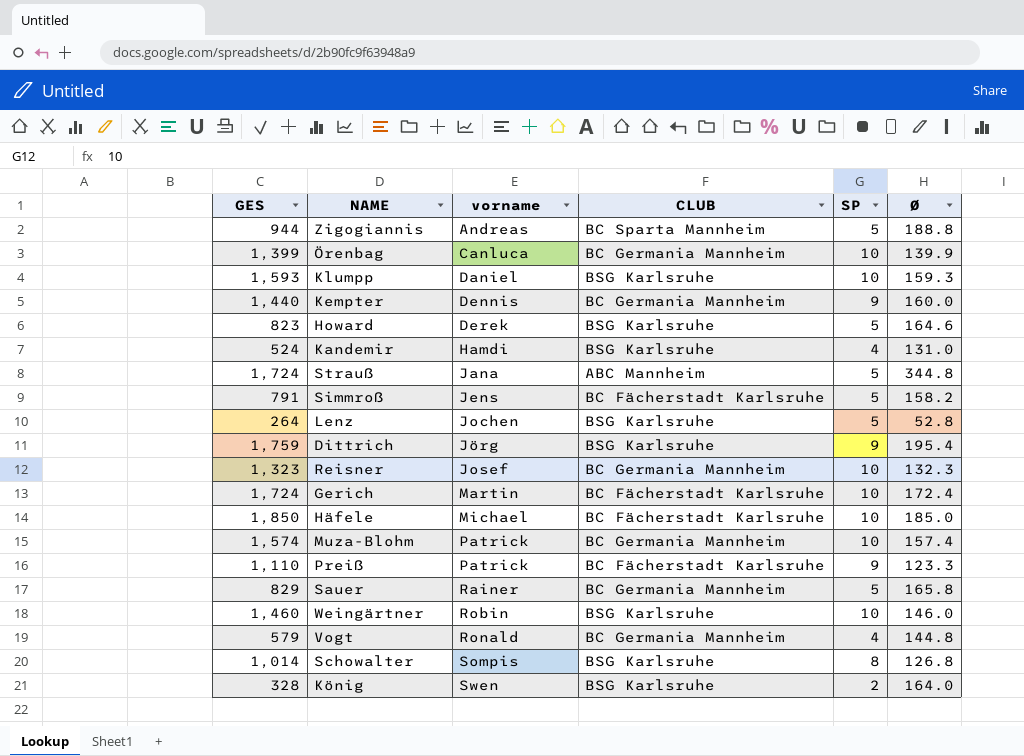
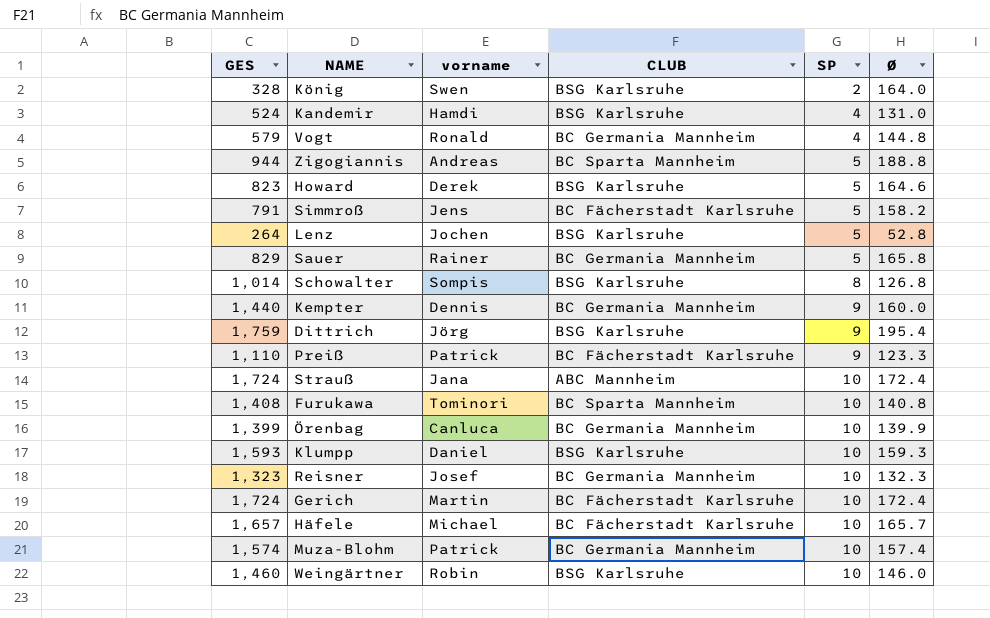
row order: vorname ascending -> SP ascending
Strauß | SP: 5 -> 10
Strauß | Ø: 344.8 -> 172.4
row Furukawa: none -> 1,408 | Tominori | BC Sparta Mannheim | 10 | 140.8
Häfele | GES: 1,850 -> 1,657
Häfele | Ø: 185.0 -> 165.7

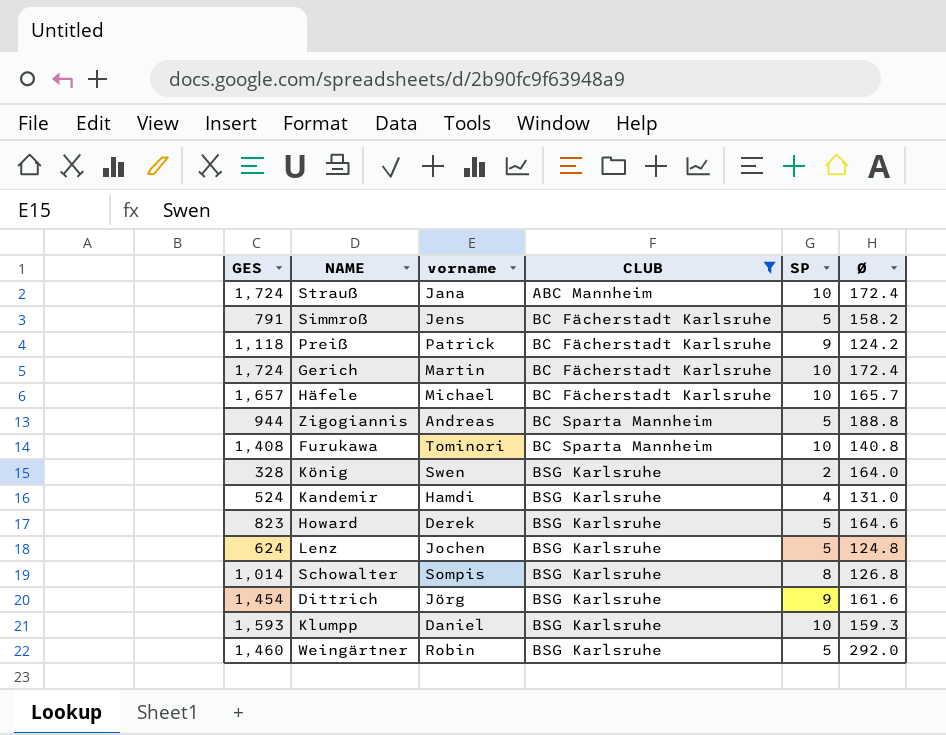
filter: none -> CLUB != BC Germania Mannheim
row order: SP ascending -> CLUB ascending
Preiß | GES: 1,110 -> 1,118
Preiß | Ø: 123.3 -> 124.2
Lenz | GES: 264 -> 624
Lenz | Ø: 52.8 -> 124.8
Dittrich | GES: 1,759 -> 1,454
Dittrich | Ø: 195.4 -> 161.6
Weingärtner | SP: 10 -> 5
Weingärtner | Ø: 146.0 -> 292.0

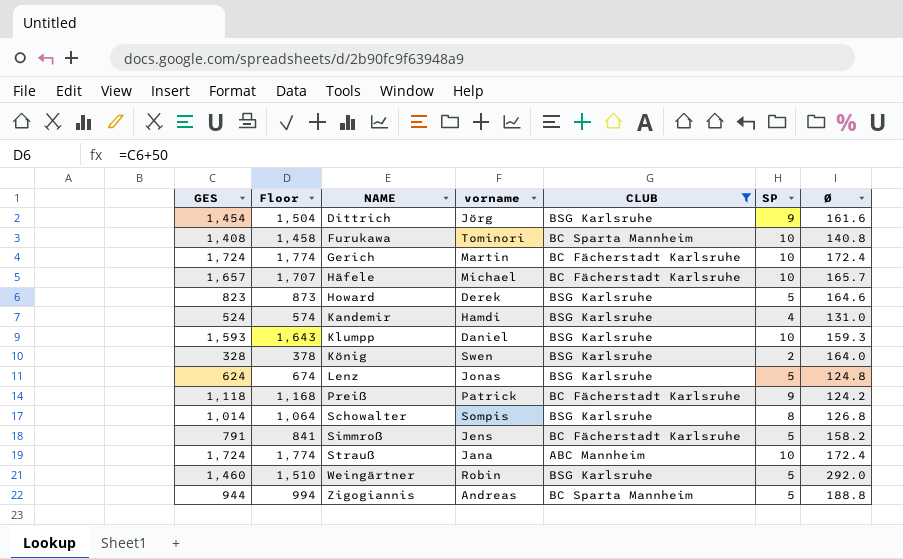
row order: CLUB ascending -> NAME ascending
column Floor | formula: none -> [GES] + 50
Lenz | vorname: Jochen -> Jonas

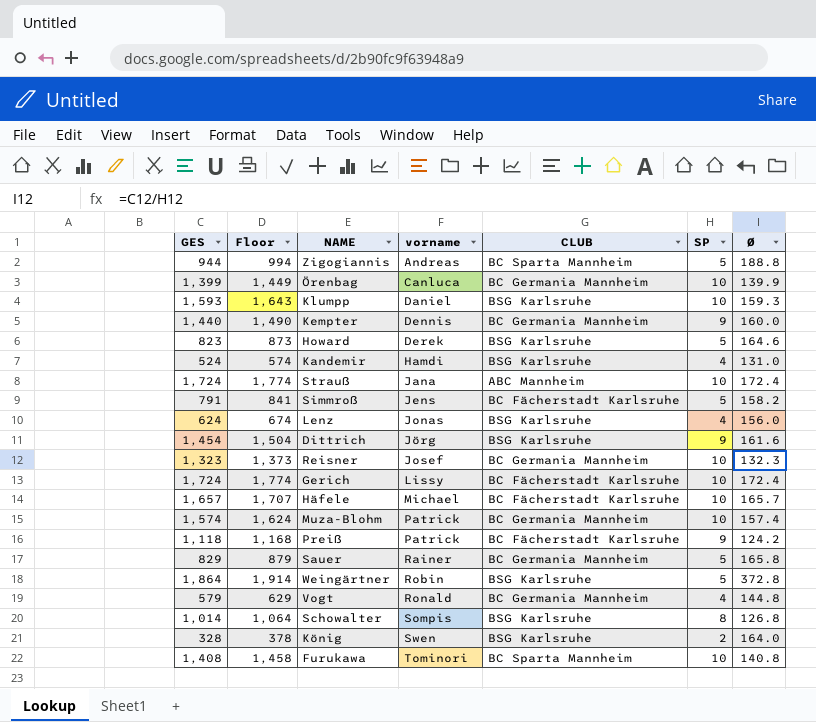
filter: CLUB != BC Germania Mannheim -> none
row order: NAME ascending -> vorname ascending
Lenz | SP: 5 -> 4
Lenz | Ø: 124.8 -> 156.0
Gerich | vorname: Martin -> Lissy
Weingärtner | GES: 1,460 -> 1,864
Weingärtner | Floor: 1,510 -> 1,914
Weingärtner | Ø: 292.0 -> 372.8

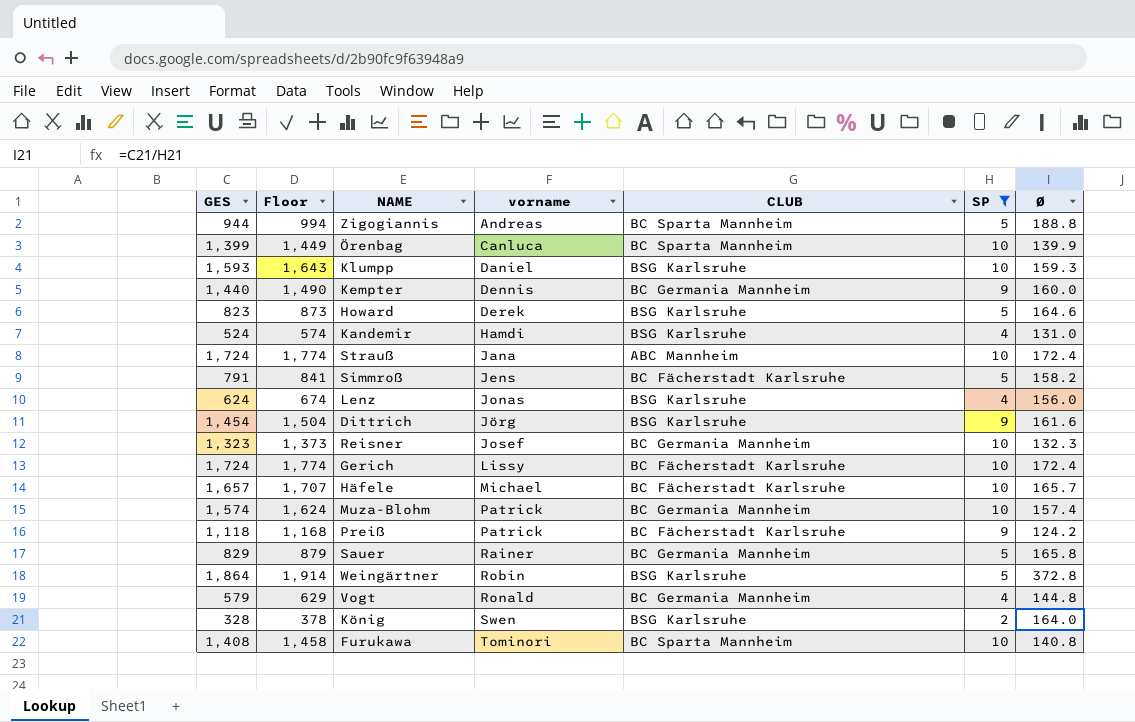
filter: none -> SP != 8
Örenbag | CLUB: BC Germania Mannheim -> BC Sparta Mannheim

